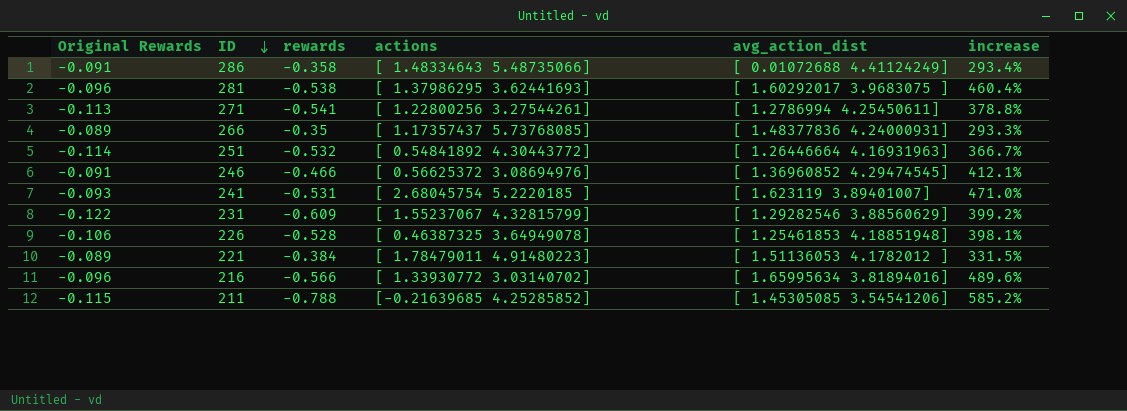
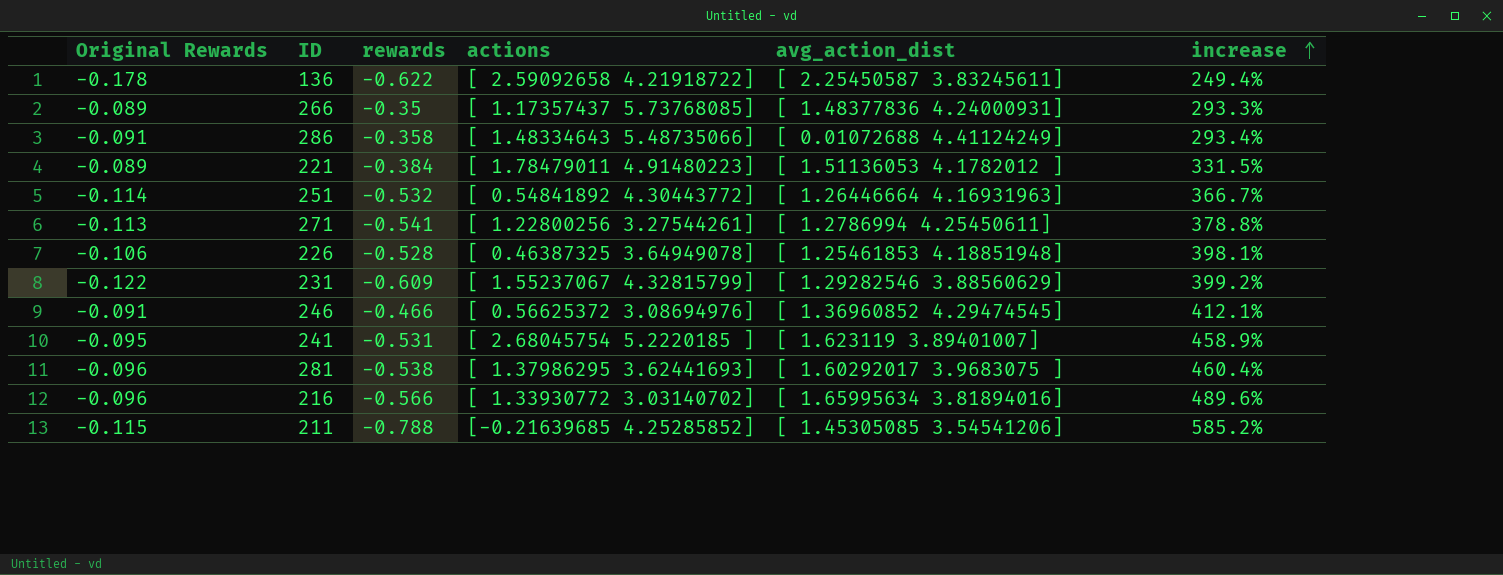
row order: ID descending -> increase ascending
row 136: none -> -0.178 | -0.622 | [ 2.59092658 4.21918722] | [ 2.25450587 3.83245611] | 249.4%
241 | Original Rewards: -0.093 -> -0.095
241 | increase: 471.0% -> 458.9%

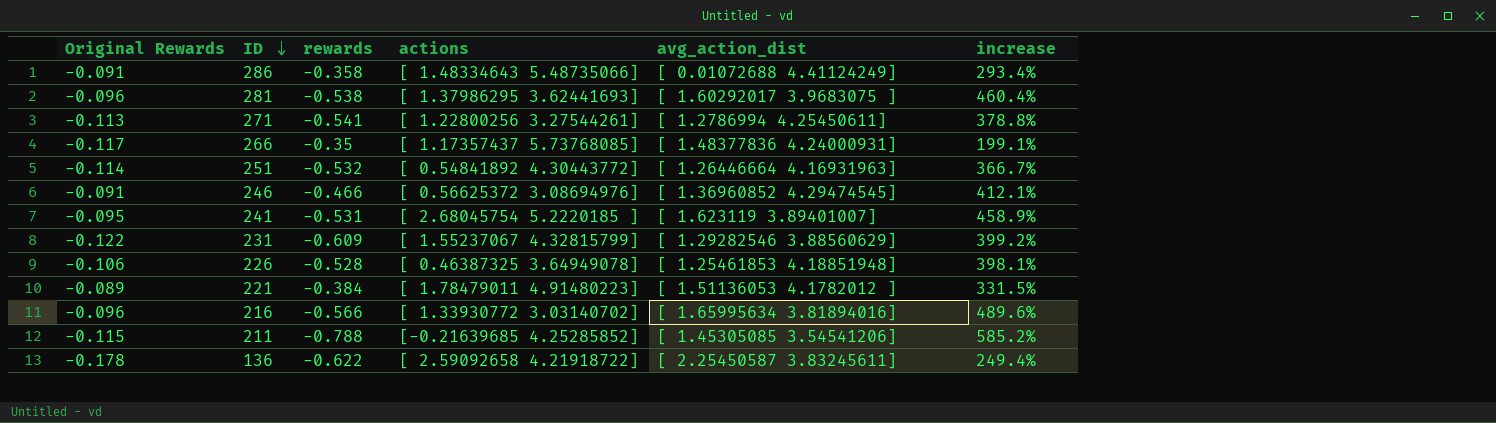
row order: increase ascending -> ID descending
266 | Original Rewards: -0.089 -> -0.117
266 | increase: 293.3% -> 199.1%

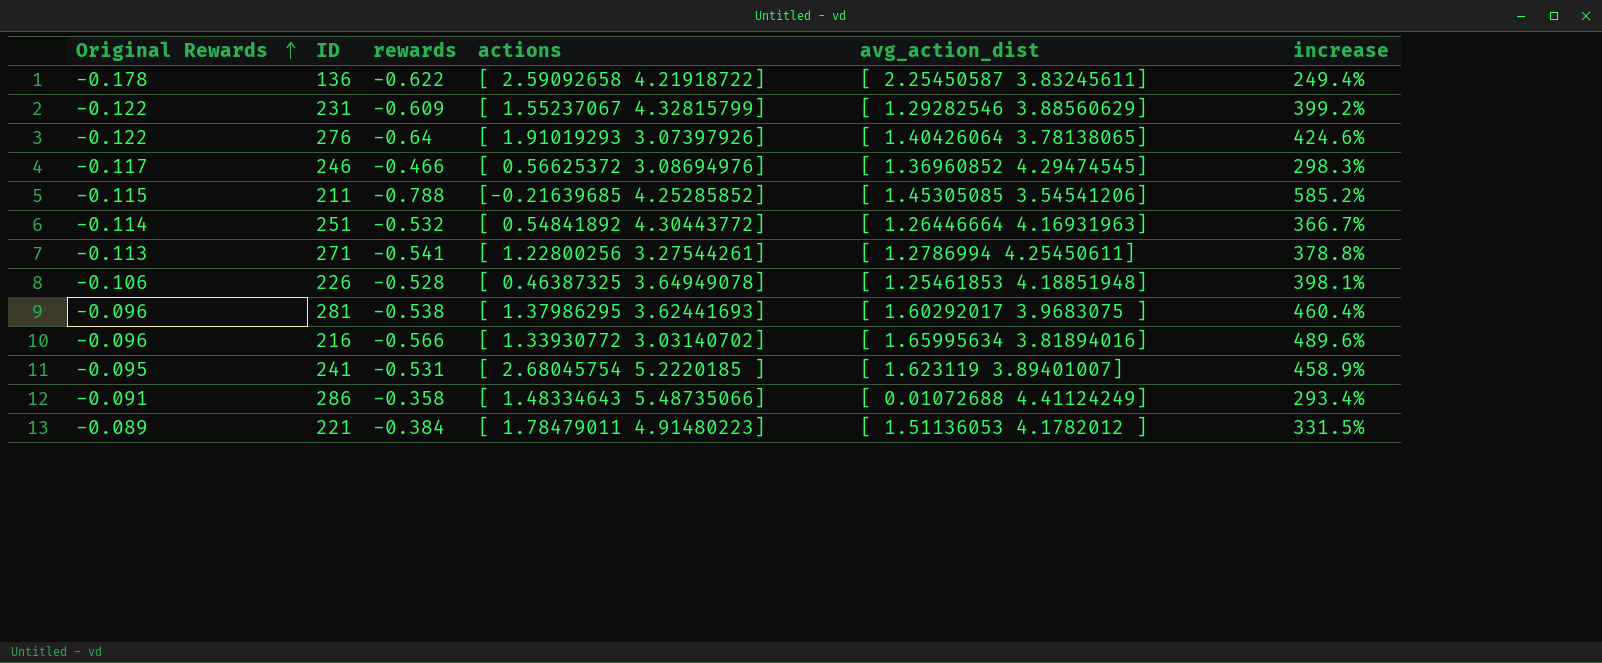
row order: ID descending -> Original Rewards ascending
row 266: -0.117 | -0.35 | [ 1.17357437 5.73768085] | [ 1.48377836 4.24000931] | 199.1% -> none
row 276: none -> -0.122 | -0.64 | [ 1.91019293 3.07397926] | [ 1.40426064 3.78138065] | 424.6%
246 | Original Rewards: -0.091 -> -0.117
246 | increase: 412.1% -> 298.3%

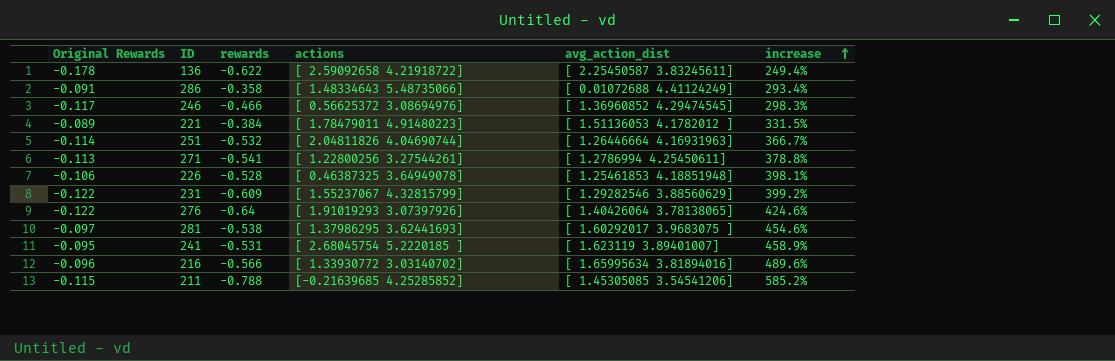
row order: Original Rewards ascending -> increase ascending
251 | actions: [ 0.54841892 4.30443772] -> [ 2.04811826 4.04690744]
281 | Original Rewards: -0.096 -> -0.097
281 | increase: 460.4% -> 454.6%

